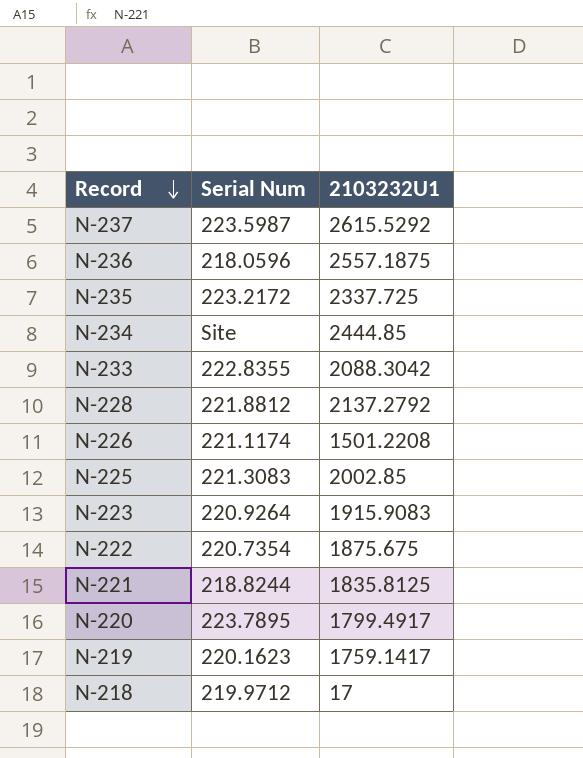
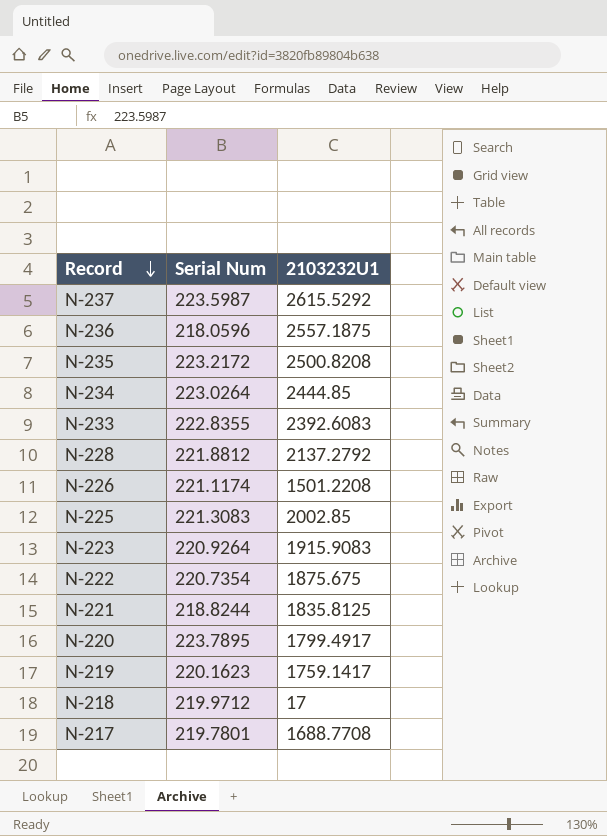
N-235 | 2103232U1: 2337.725 -> 2500.8208
N-234 | Serial Num: Site -> 223.0264
N-233 | 2103232U1: 2088.3042 -> 2392.6083
row N-217: none -> 219.7801 | 1688.7708

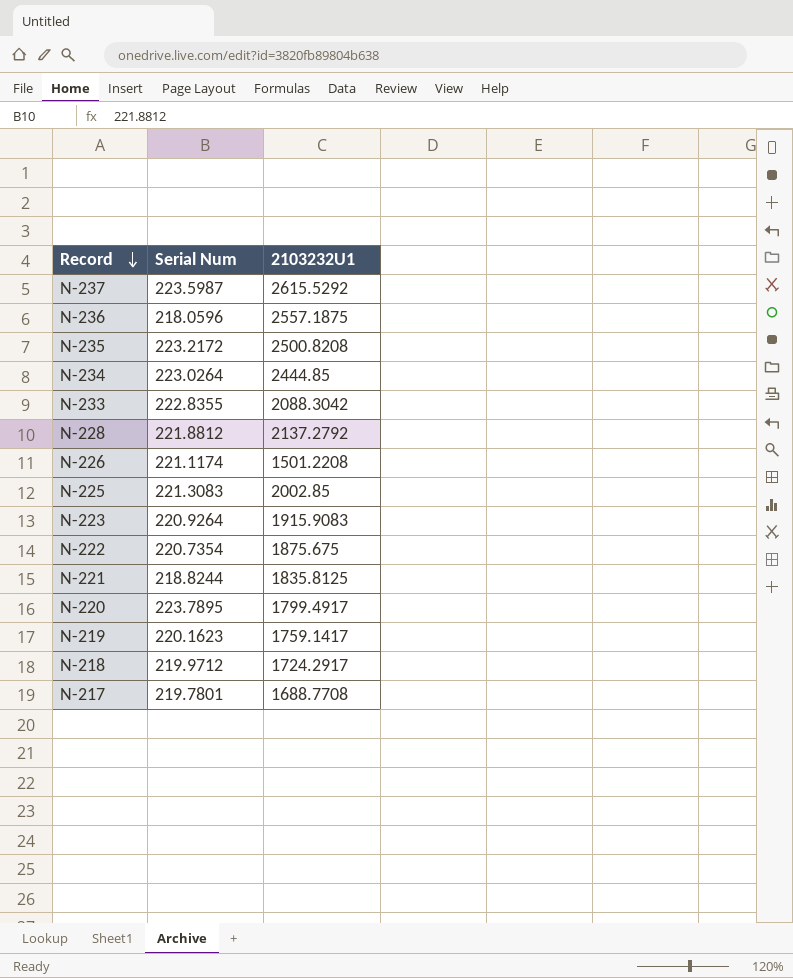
N-233 | 2103232U1: 2392.6083 -> 2088.3042
N-218 | 2103232U1: 17 -> 1724.2917

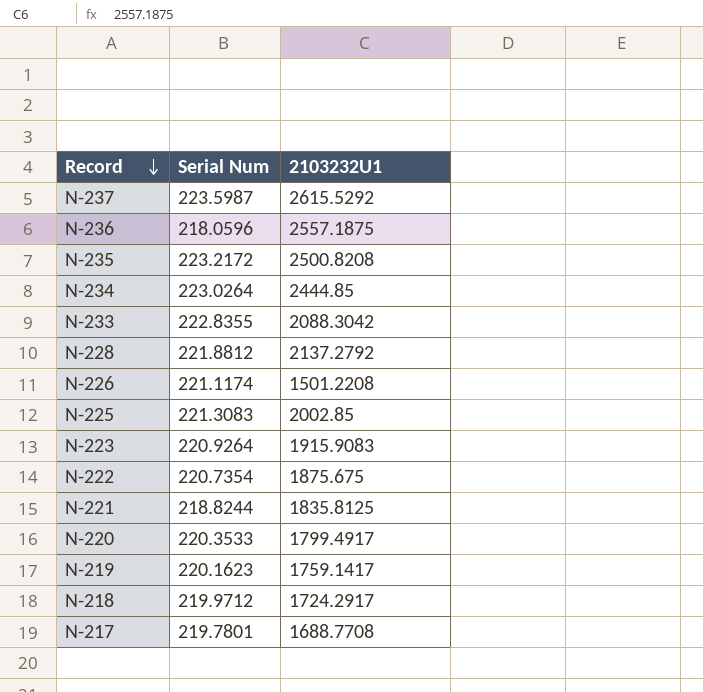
N-220 | Serial Num: 223.7895 -> 220.3533

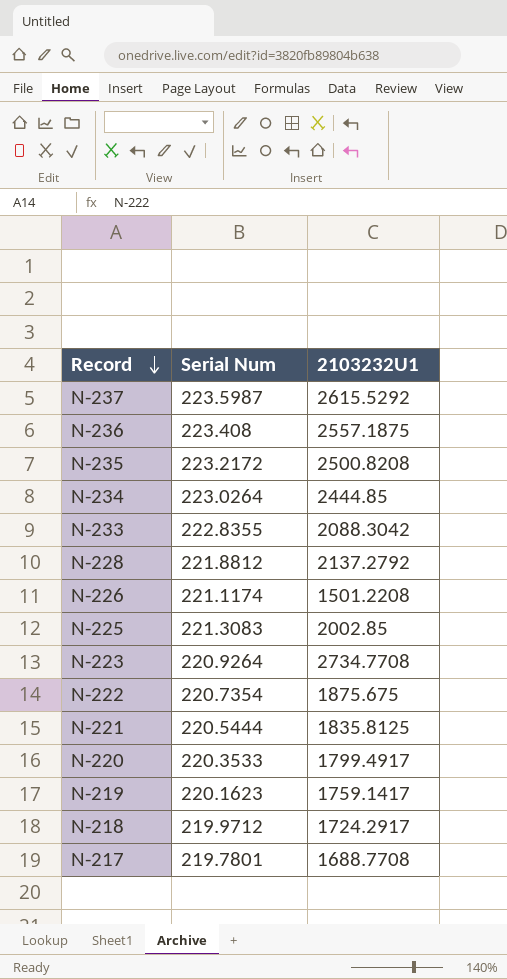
N-236 | Serial Num: 218.0596 -> 223.408
N-223 | 2103232U1: 1915.9083 -> 2734.7708
N-221 | Serial Num: 218.8244 -> 220.5444

